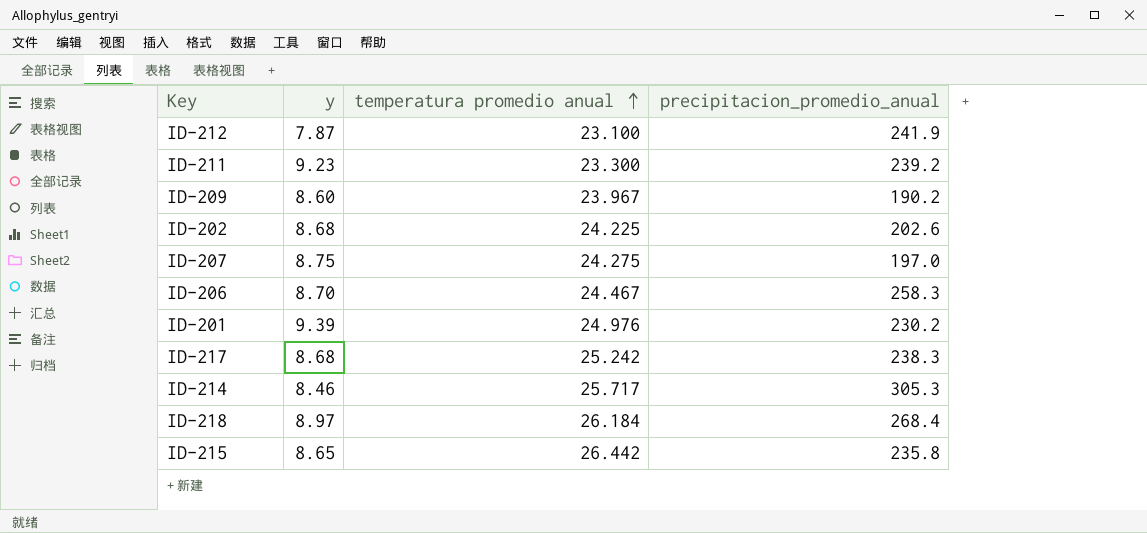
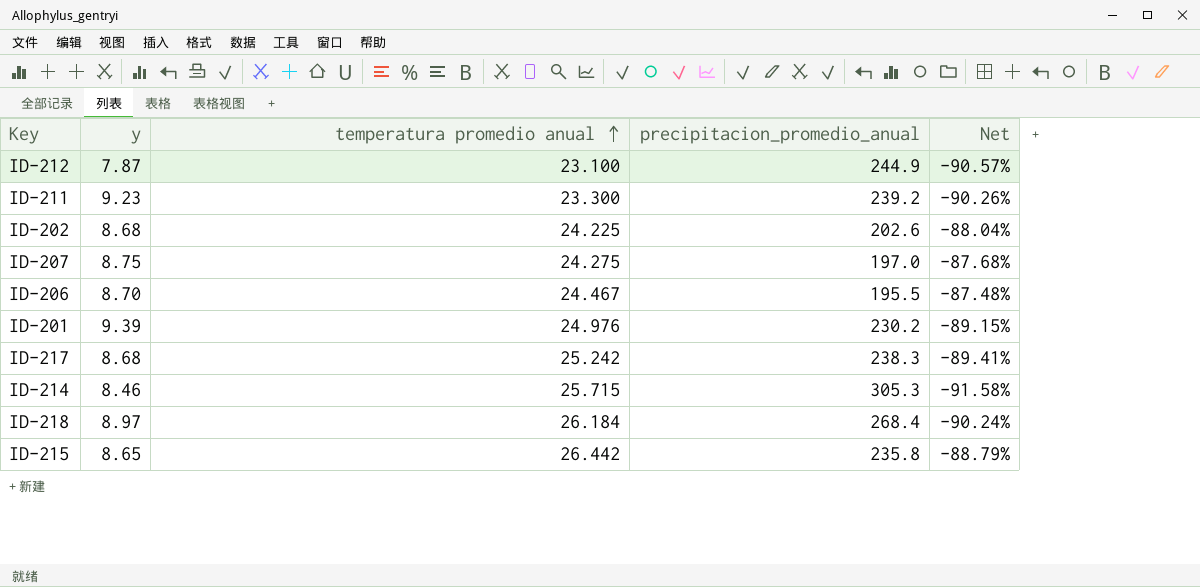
column Net | formula: none -> ([temperatura promedio anual] - [precipitacion_promedio_anual]) / [precipitacion_promedio_anual]
row ID-209: 8.60 | 23.967 | 190.2 -> none
ID-212 | precipitacion_promedio_anual: 241.9 -> 244.9
ID-206 | precipitacion_promedio_anual: 258.3 -> 195.5
ID-214 | temperatura promedio anual: 25.717 -> 25.715

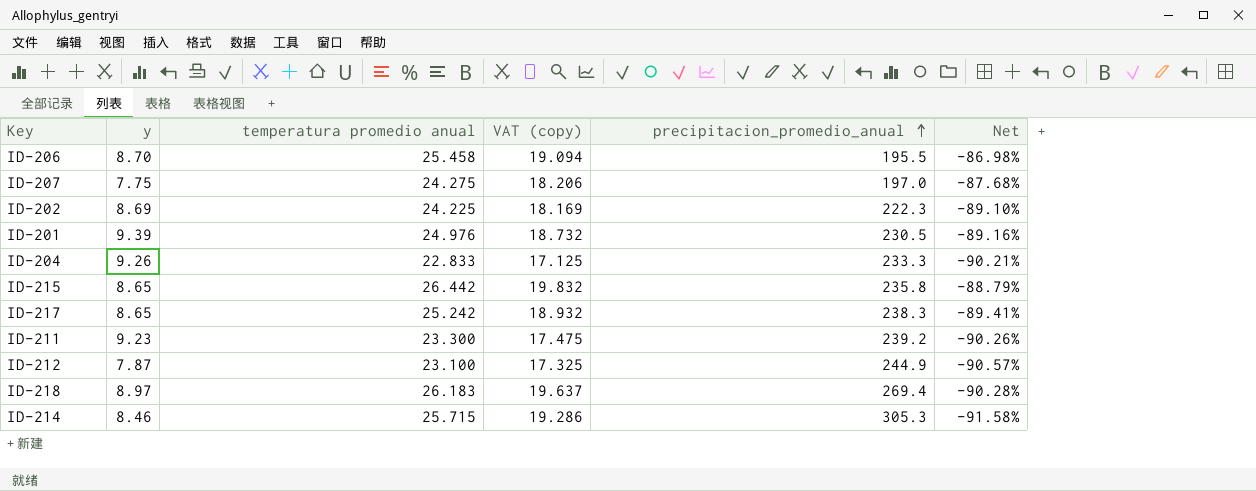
row order: temperatura promedio anual ascending -> precipitacion_promedio_anual ascending
column VAT (copy) | formula: none -> [temperatura promedio anual] * 0.75
ID-206 | temperatura promedio anual: 24.467 -> 25.458
ID-206 | Net: -87.48% -> -86.98%
ID-207 | y: 8.75 -> 7.75
ID-202 | y: 8.68 -> 8.69
ID-202 | precipitacion_promedio_anual: 202.6 -> 222.3
ID-202 | Net: -88.04% -> -89.10%
ID-201 | precipitacion_promedio_anual: 230.2 -> 230.5
ID-201 | Net: -89.15% -> -89.16%
row ID-204: none -> 9.26 | 22.833 | 17.125 | 233.3 | -90.21%
ID-217 | y: 8.68 -> 8.65
ID-218 | temperatura promedio anual: 26.184 -> 26.183
ID-218 | precipitacion_promedio_anual: 268.4 -> 269.4
ID-218 | Net: -90.24% -> -90.28%

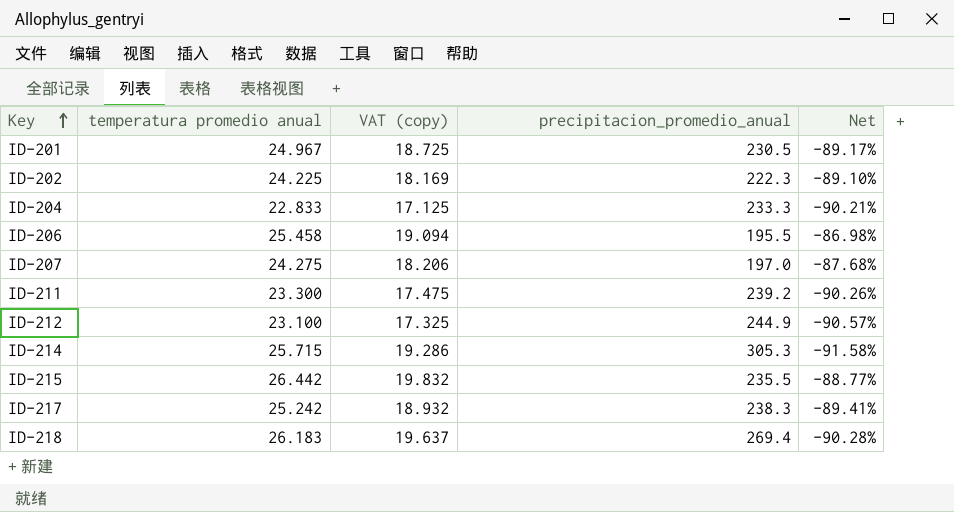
row order: precipitacion_promedio_anual ascending -> Key ascending
column y | position: 2 -> none
ID-201 | temperatura promedio anual: 24.976 -> 24.967
ID-201 | VAT (copy): 18.732 -> 18.725
ID-201 | Net: -89.16% -> -89.17%
ID-215 | precipitacion_promedio_anual: 235.8 -> 235.5
ID-215 | Net: -88.79% -> -88.77%

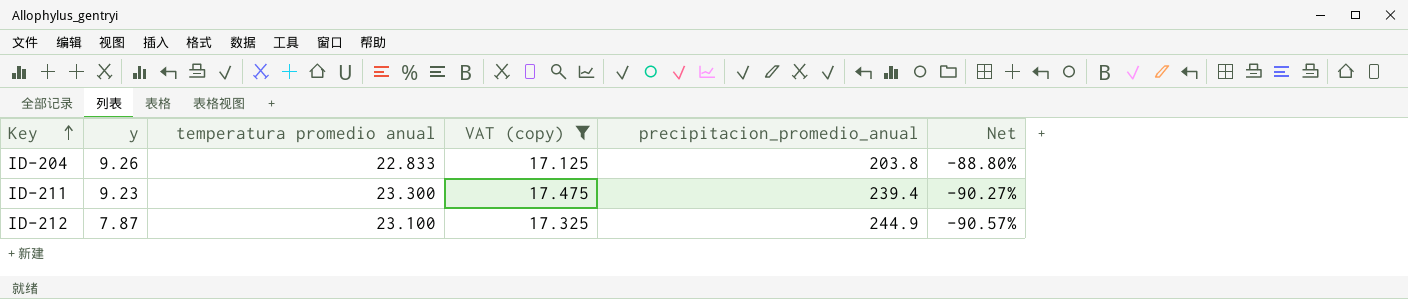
filter: none -> VAT (copy) <= 17.475
column y | position: none -> 2
ID-204 | precipitacion_promedio_anual: 233.3 -> 203.8
ID-204 | Net: -90.21% -> -88.80%
ID-211 | precipitacion_promedio_anual: 239.2 -> 239.4
ID-211 | Net: -90.26% -> -90.27%

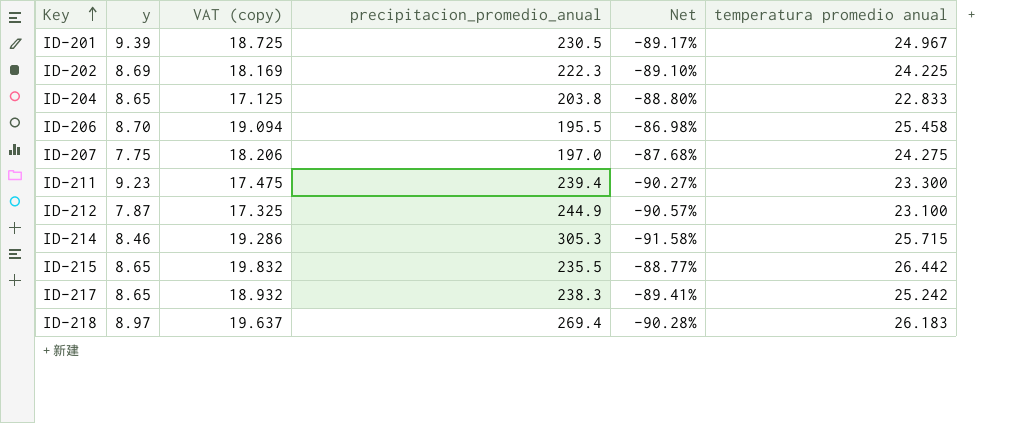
filter: VAT (copy) <= 17.475 -> none
column temperatura promedio anual | position: 3 -> 6
ID-204 | y: 9.26 -> 8.65

